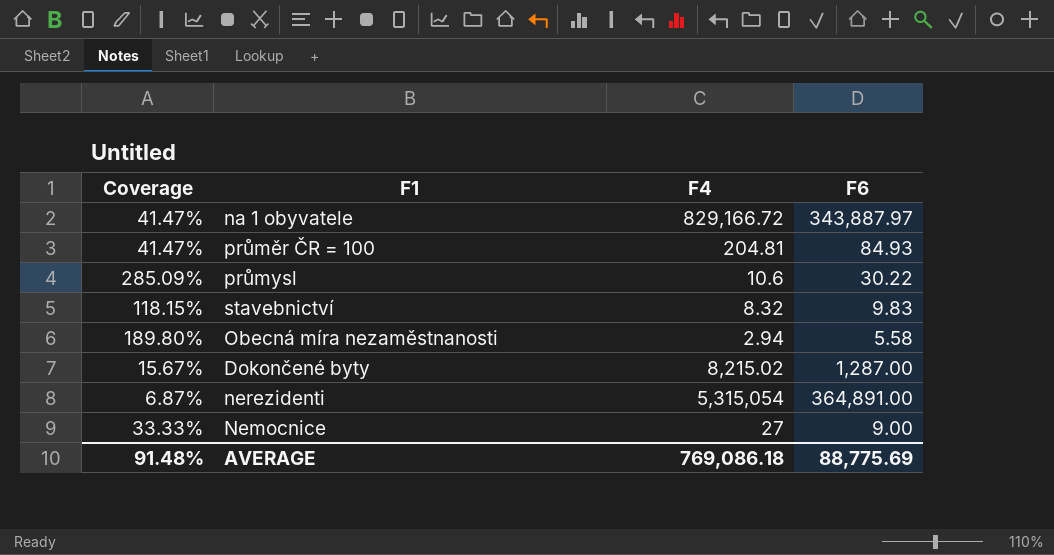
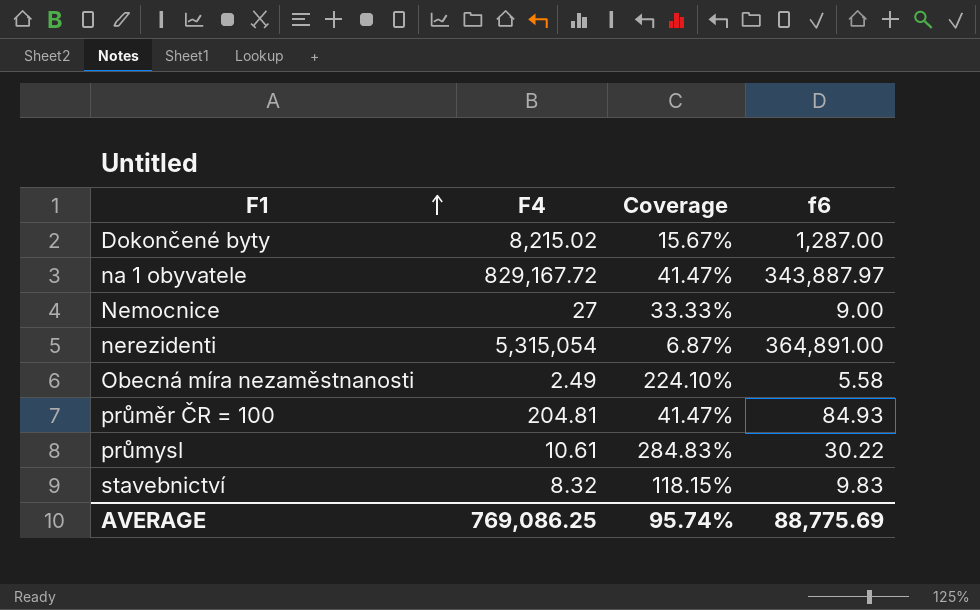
row order: none -> F1 ascending
column Coverage | position: 1 -> 3
column name: F6 -> f6
na 1 obyvatele | F4: 829,166.72 -> 829,167.72
Obecná míra nezaměstnanosti | F4: 2.94 -> 2.49
Obecná míra nezaměstnanosti | Coverage: 189.80% -> 224.10%
průmysl | F4: 10.6 -> 10.61
průmysl | Coverage: 285.09% -> 284.83%
AVERAGE | F4: 769,086.18 -> 769,086.25
AVERAGE | Coverage: 91.48% -> 95.74%

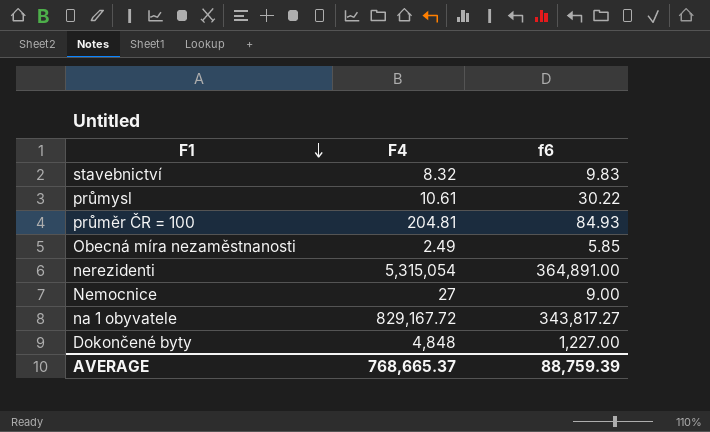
row order: F1 ascending -> F1 descending
column Coverage | formula: [f6] / [F4] -> none
Obecná míra nezaměstnanosti | f6: 5.58 -> 5.85
na 1 obyvatele | f6: 343,887.97 -> 343,817.27
Dokončené byty | F4: 8,215.02 -> 4,848
Dokončené byty | f6: 1,287.00 -> 1,227.00
AVERAGE | F4: 769,086.25 -> 768,665.37
AVERAGE | f6: 88,775.69 -> 88,759.39

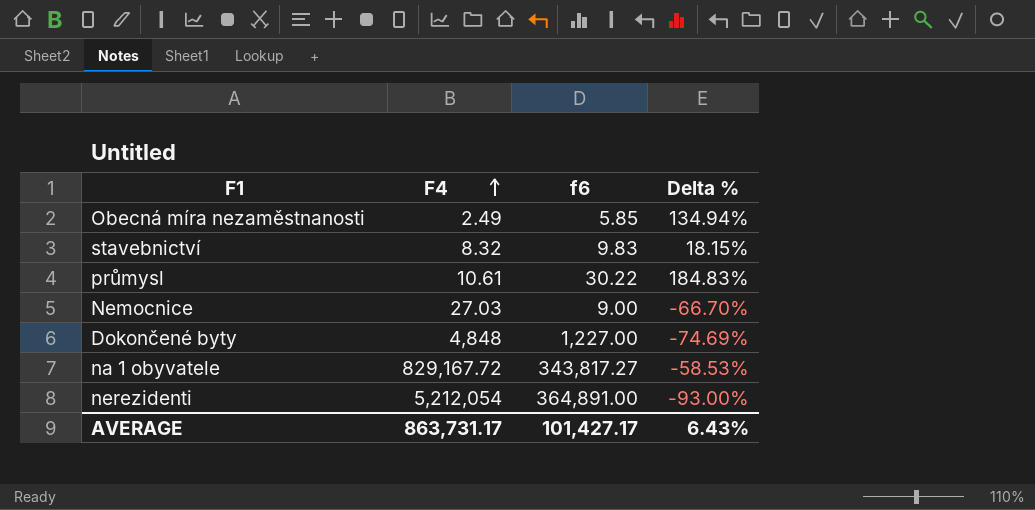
row order: F1 descending -> F4 ascending
column Delta % | formula: none -> ([f6] - [F4]) / [F4]
row průměr ČR = 100: 204.81 | 84.93 -> none
Nemocnice | F4: 27 -> 27.03
nerezidenti | F4: 5,315,054 -> 5,212,054
AVERAGE | F4: 768,665.37 -> 863,731.17
AVERAGE | f6: 88,759.39 -> 101,427.17

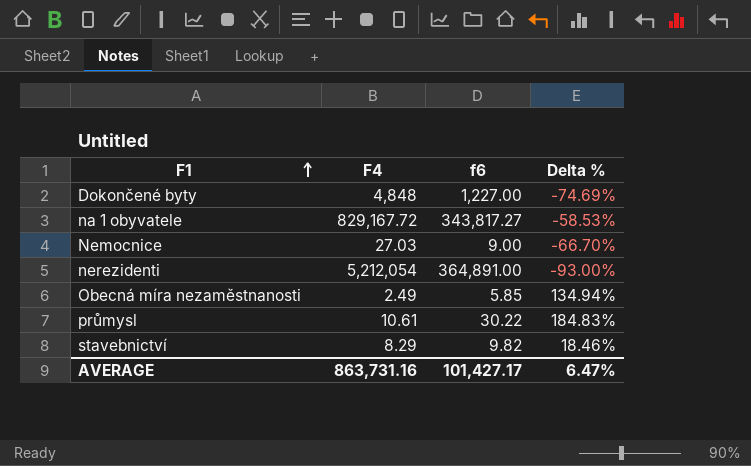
row order: F4 ascending -> F1 ascending
stavebnictví | F4: 8.32 -> 8.29
stavebnictví | f6: 9.83 -> 9.82
stavebnictví | Delta %: 18.15% -> 18.46%
AVERAGE | F4: 863,731.17 -> 863,731.16
AVERAGE | Delta %: 6.43% -> 6.47%

